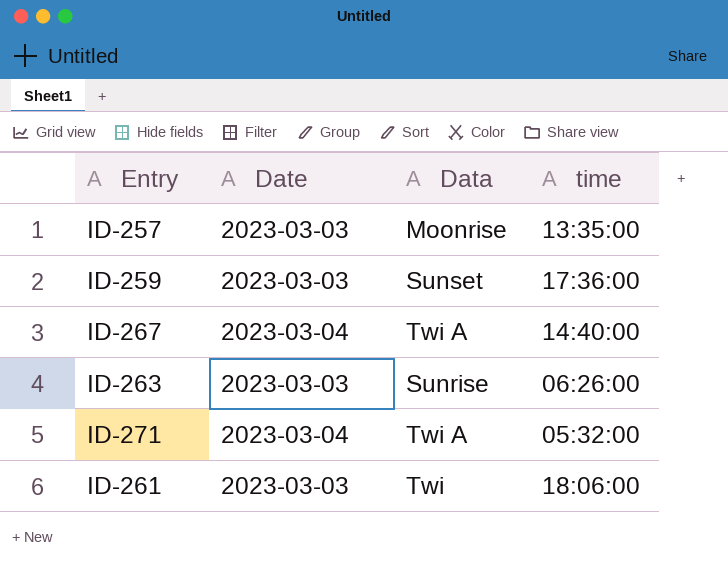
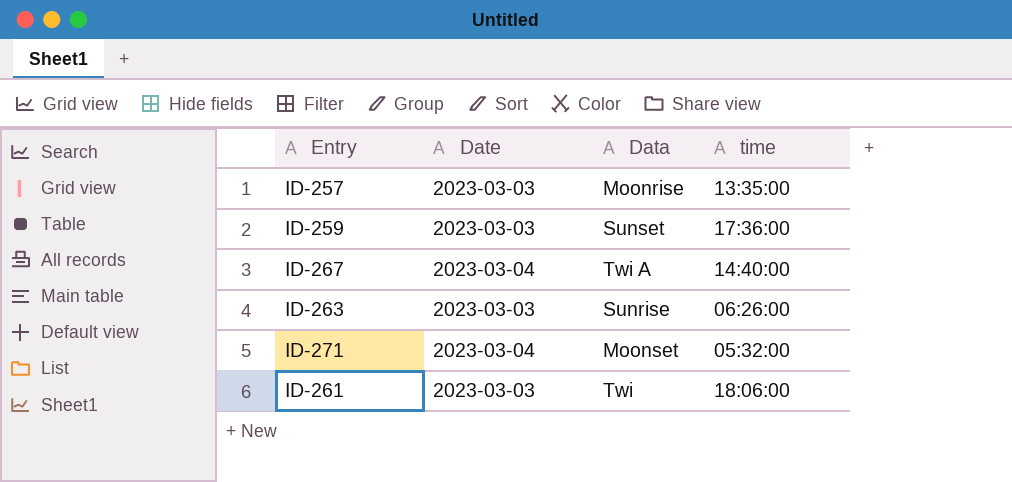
ID-271 | Data: Twi A -> Moonset

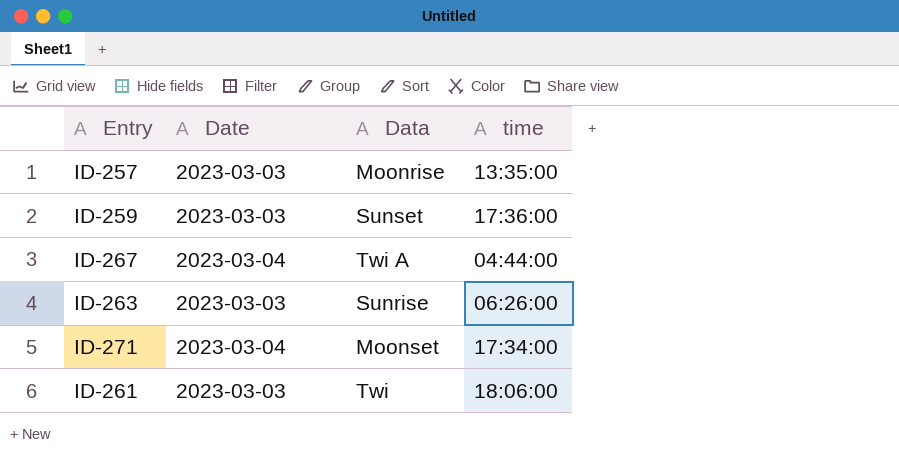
ID-267 | time: 14:40:00 -> 04:44:00
ID-271 | time: 05:32:00 -> 17:34:00

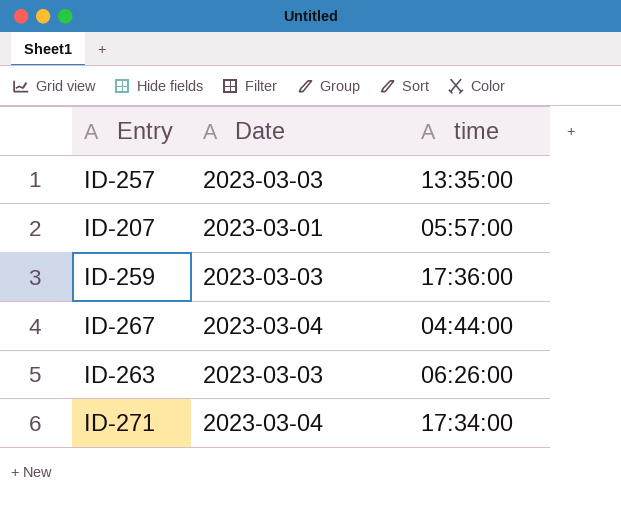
column Data | position: 3 -> none
row ID-261: 2023-03-03 | Twi | 18:06:00 -> none
row ID-207: none -> 2023-03-01 | 05:57:00

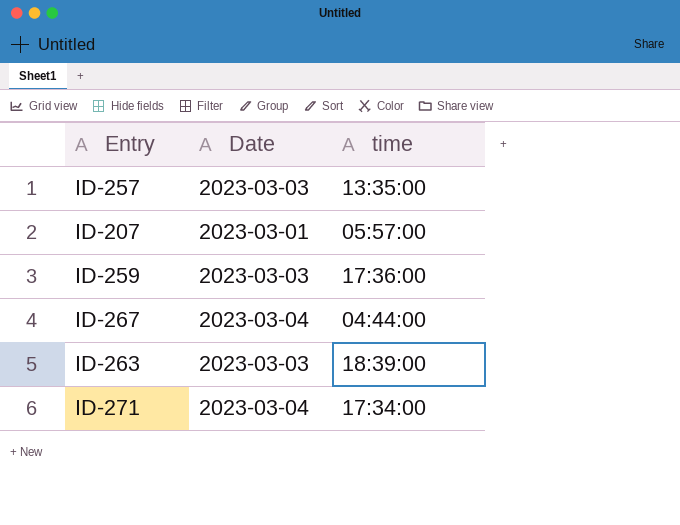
ID-263 | time: 06:26:00 -> 18:39:00

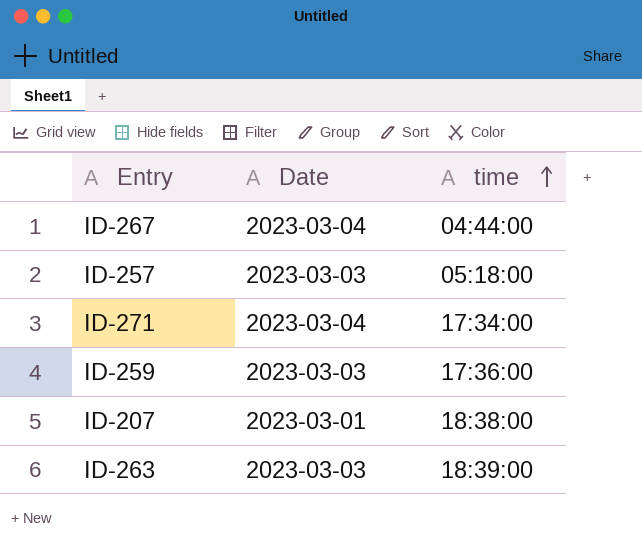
row order: none -> time ascending
ID-257 | time: 13:35:00 -> 05:18:00
ID-207 | time: 05:57:00 -> 18:38:00

